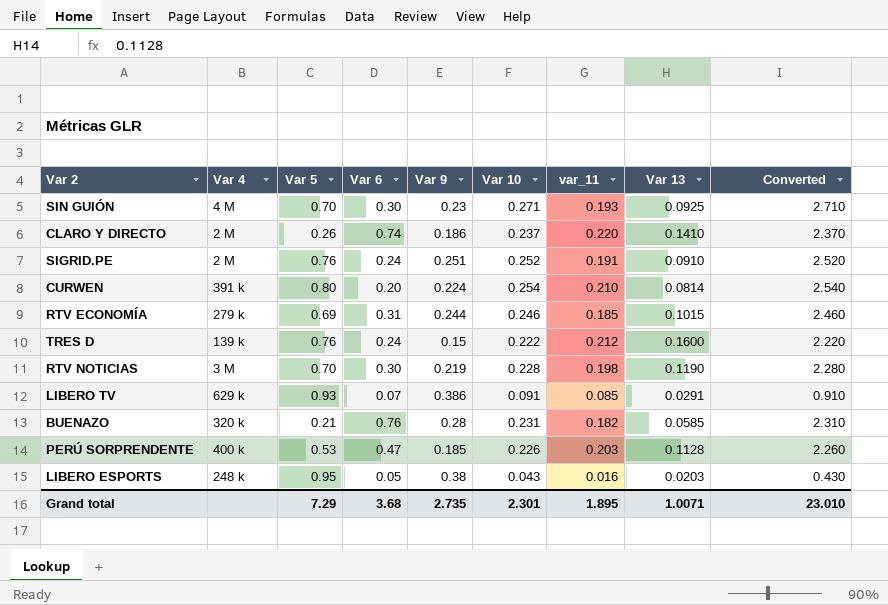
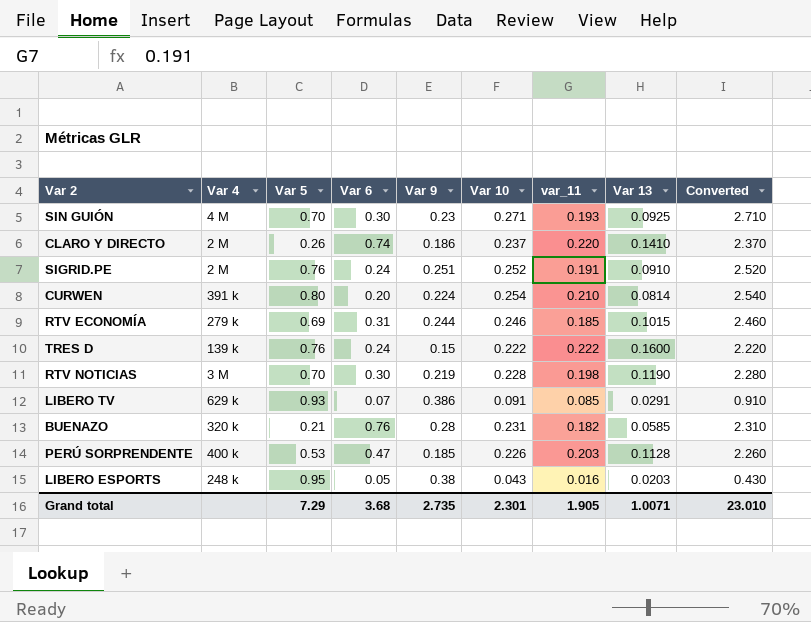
TRES D | var_11: 0.212 -> 0.222
Grand total | var_11: 1.895 -> 1.905

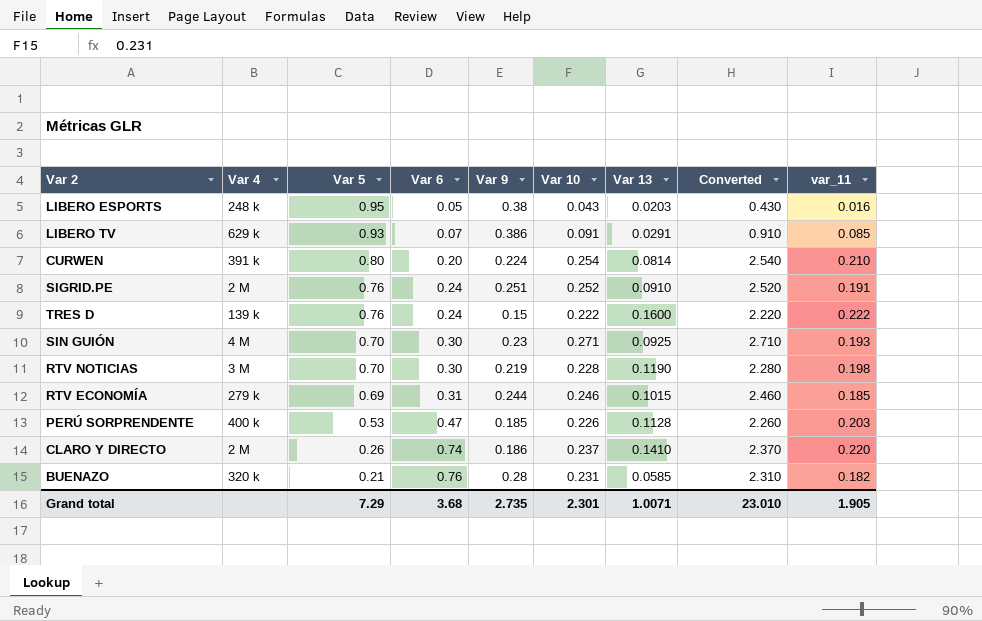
row order: none -> Var 5 descending
column var_11 | position: 7 -> 9

